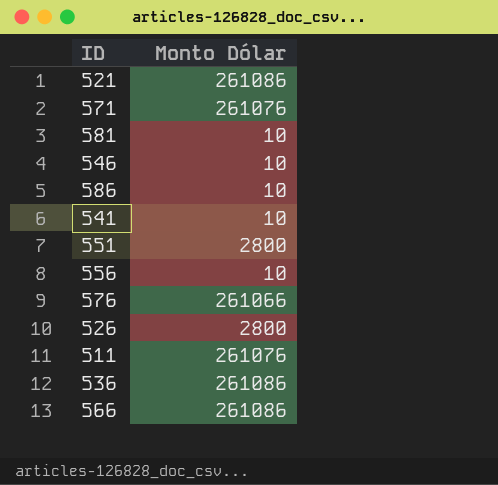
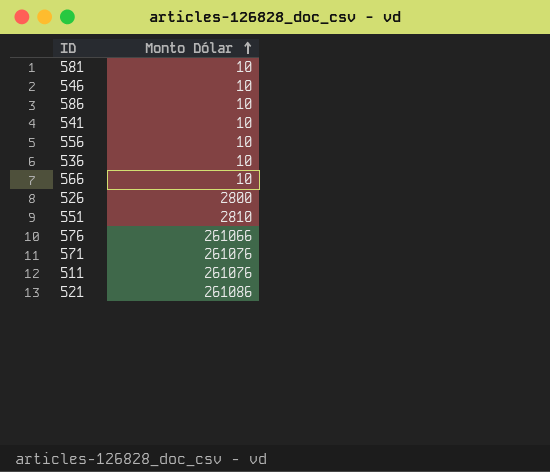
row order: none -> Monto Dólar ascending
536 | Monto Dólar: 261086 -> 10
566 | Monto Dólar: 261086 -> 10
551 | Monto Dólar: 2800 -> 2810

